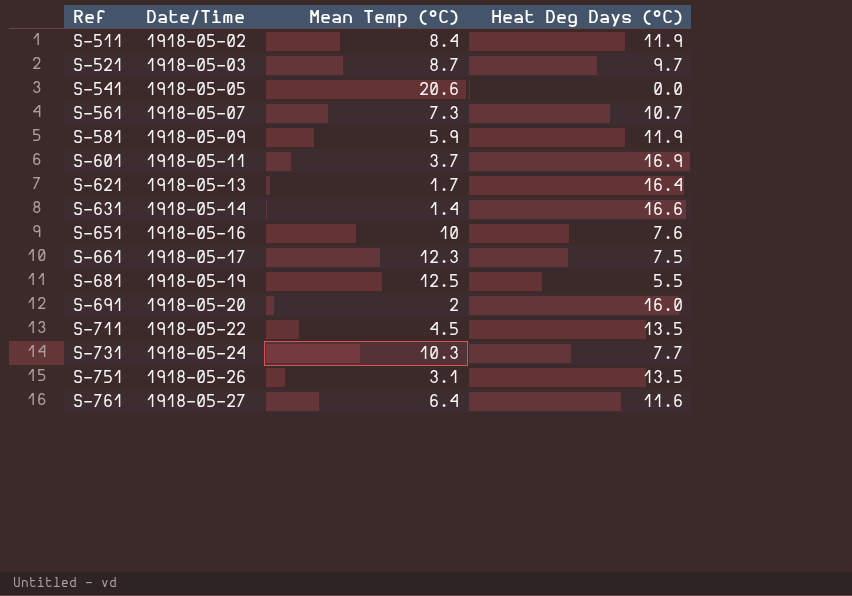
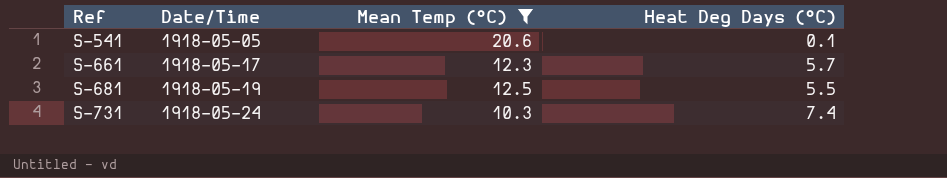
filter: none -> Mean Temp (°C) >= 10.3
S-541 | Heat Deg Days (°C): 0.0 -> 0.1
S-661 | Heat Deg Days (°C): 7.5 -> 5.7
S-731 | Heat Deg Days (°C): 7.7 -> 7.4

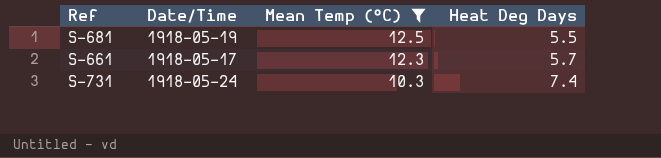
row order: Ref ascending -> Mean Temp (°C) descending
column name: Heat Deg Days (°C) -> Heat Deg Days
row S-541: 1918-05-05 | 20.6 | 0.1 -> none

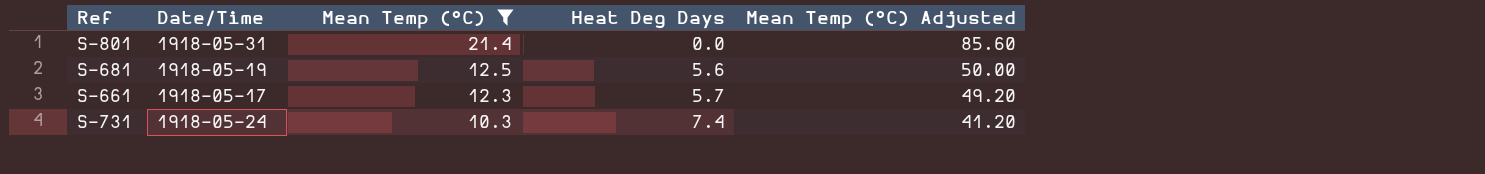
column Mean Temp (°C) Adjusted | formula: none -> [Mean Temp (°C)] * 4
row S-801: none -> 1918-05-31 | 21.4 | 0.0 | 85.60
S-681 | Heat Deg Days: 5.5 -> 5.6

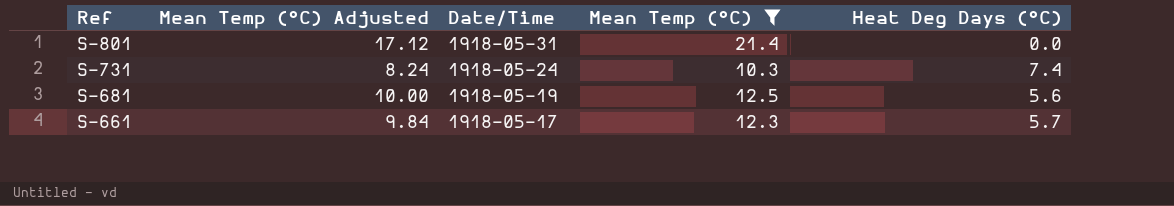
row order: Mean Temp (°C) descending -> Ref descending
column Mean Temp (°C) Adjusted | formula: [Mean Temp (°C)] * 4 -> [Mean Temp (°C)] * 0.8
column Mean Temp (°C) Adjusted | position: 5 -> 2
column name: Heat Deg Days -> Heat Deg Days (°C)

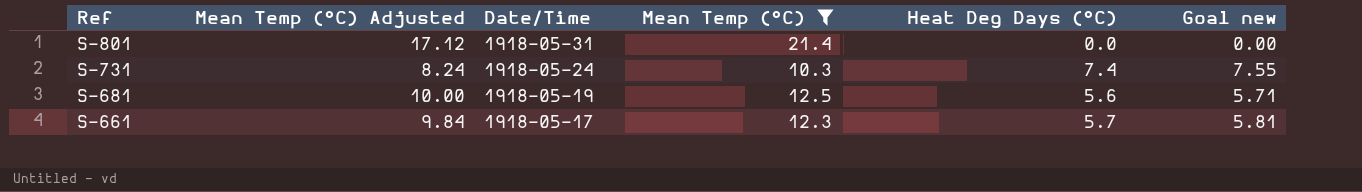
column Goal new | formula: none -> [Heat Deg Days (°C)] * 1.02

